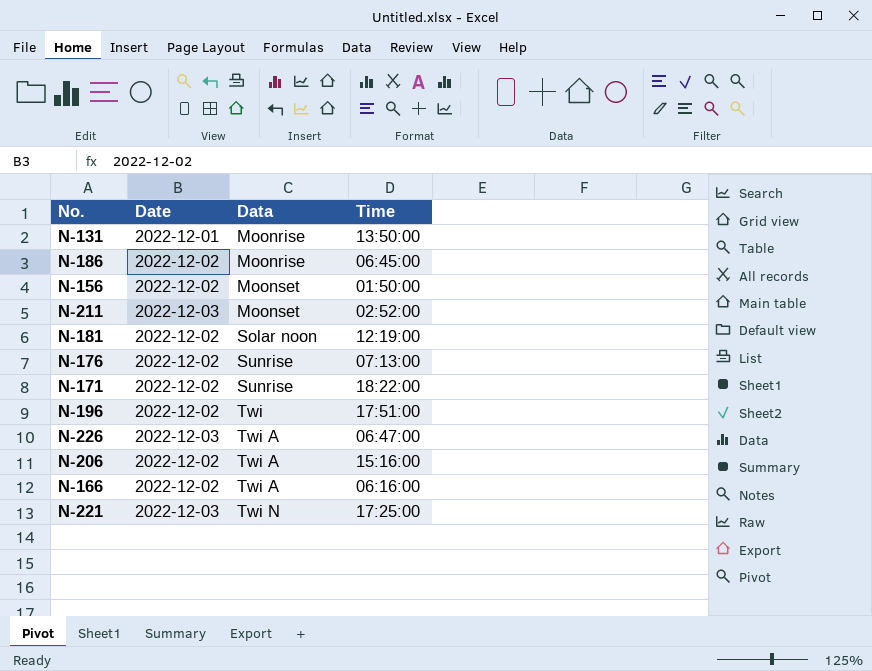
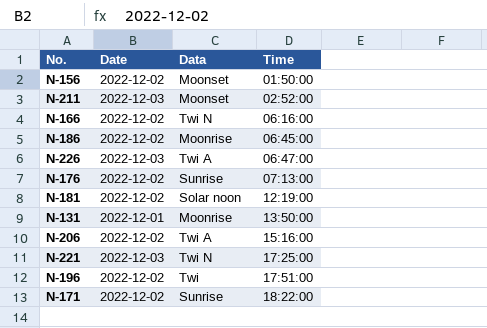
row order: Data ascending -> Time ascending
N-166 | Data: Twi A -> Twi N

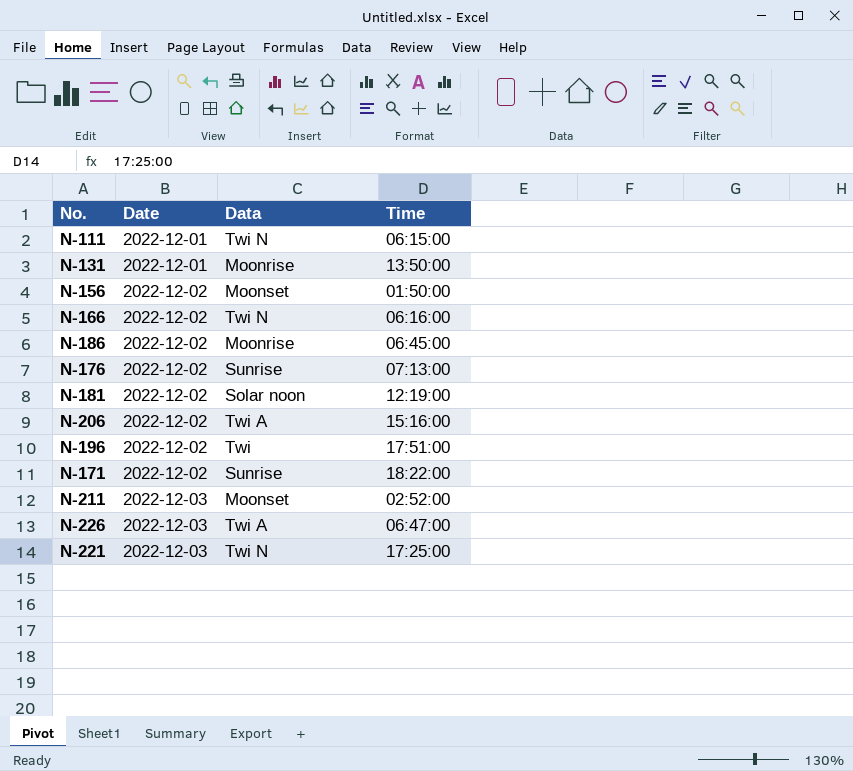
row order: Time ascending -> Date ascending
row N-111: none -> 2022-12-01 | Twi N | 06:15:00

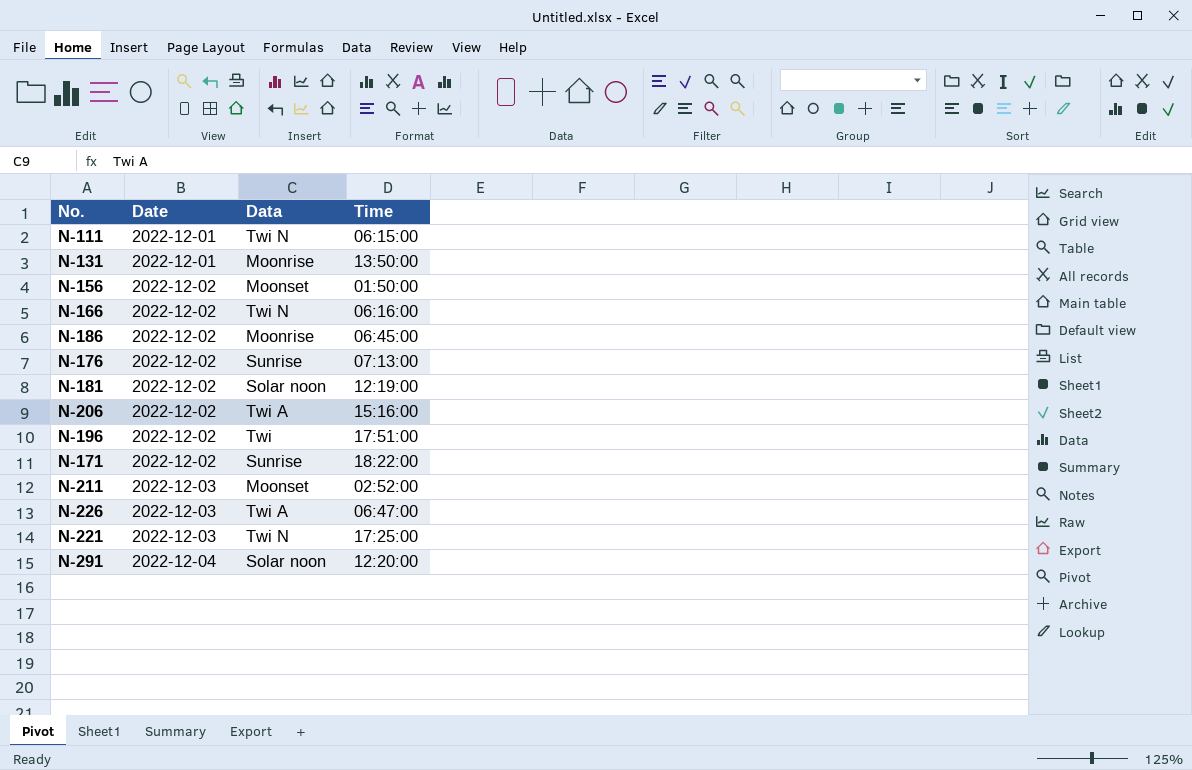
row N-291: none -> 2022-12-04 | Solar noon | 12:20:00

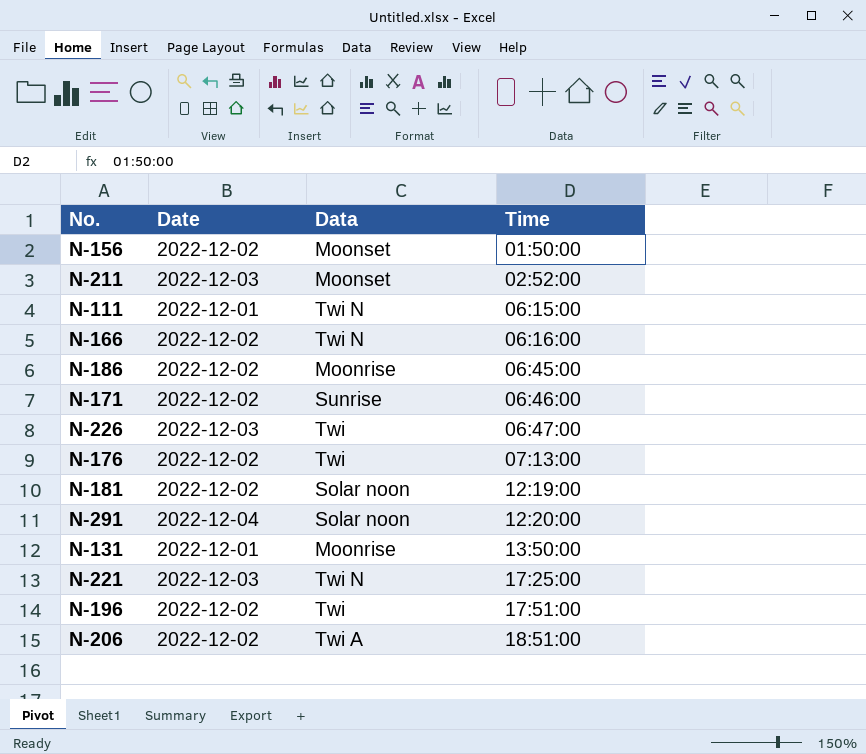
row order: Date ascending -> Time ascending
N-171 | Time: 18:22:00 -> 06:46:00
N-226 | Data: Twi A -> Twi
N-176 | Data: Sunrise -> Twi
N-206 | Time: 15:16:00 -> 18:51:00

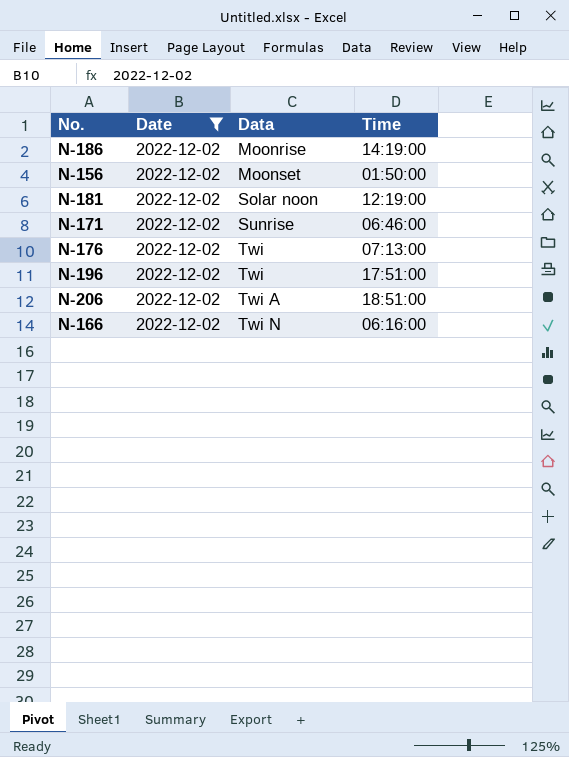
filter: none -> Date = 2022-12-02
row order: Time ascending -> Data ascending
N-186 | Time: 06:45:00 -> 14:19:00

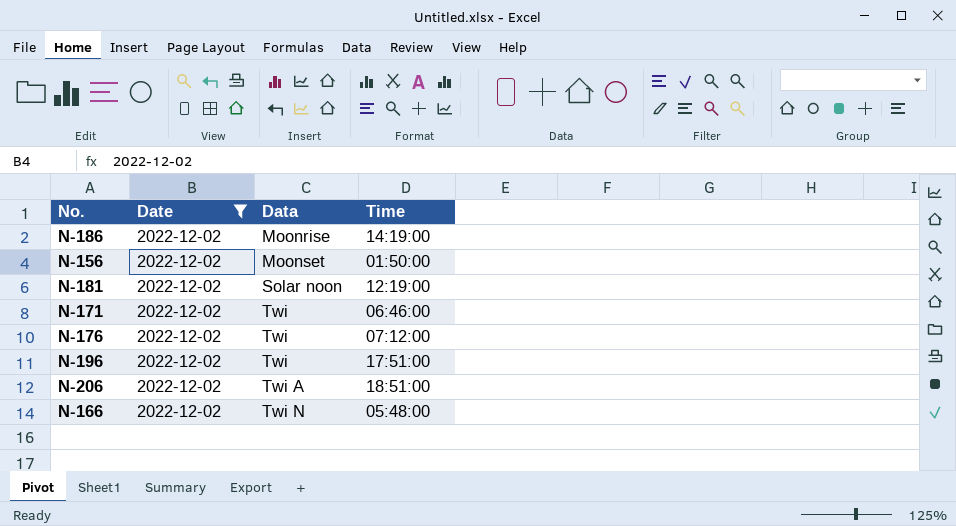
N-171 | Data: Sunrise -> Twi
N-176 | Time: 07:13:00 -> 07:12:00
N-166 | Time: 06:16:00 -> 05:48:00

